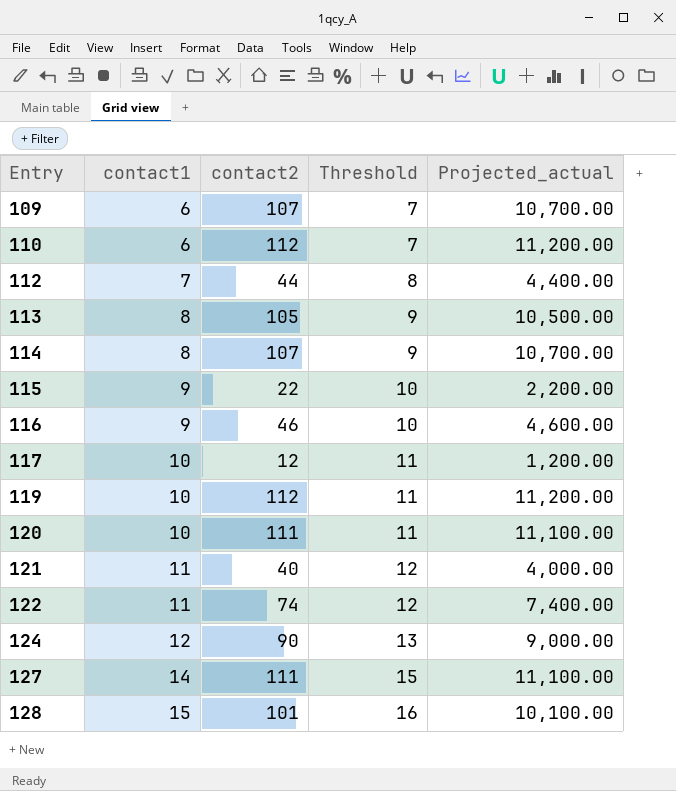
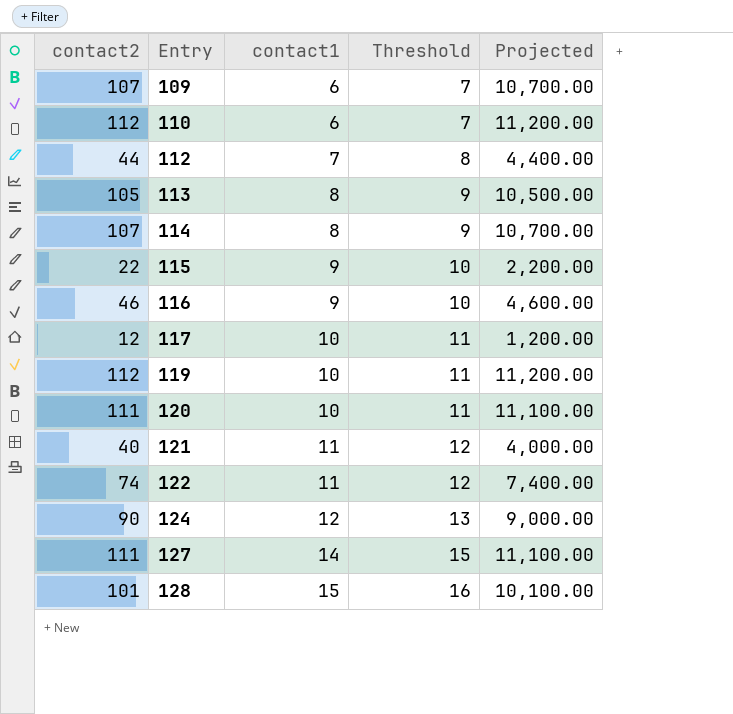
column contact2 | position: 3 -> 1
column name: Projected_actual -> Projected

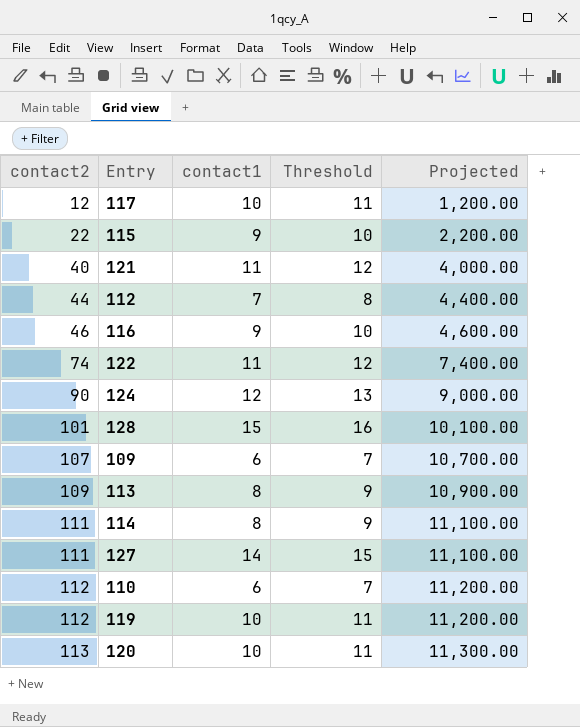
row order: Entry ascending -> contact2 ascending
113 | contact2: 105 -> 109
113 | Projected: 10,500.00 -> 10,900.00
114 | contact2: 107 -> 111
114 | Projected: 10,700.00 -> 11,100.00
120 | contact2: 111 -> 113
120 | Projected: 11,100.00 -> 11,300.00

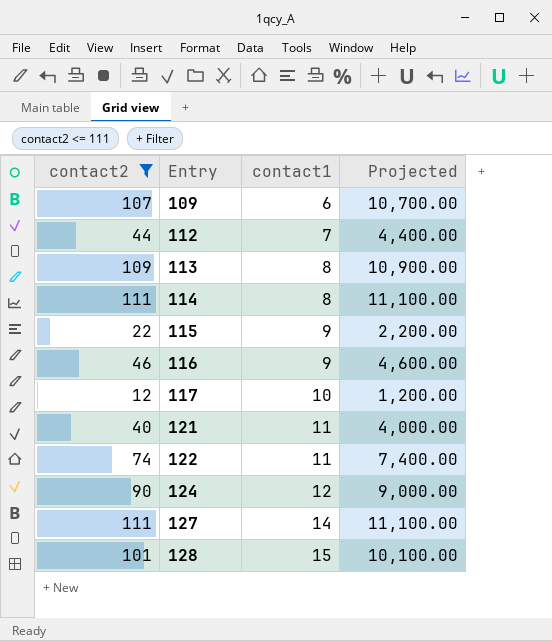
filter: none -> contact2 <= 111
row order: contact2 ascending -> Entry ascending
column Threshold | formula: [contact1] + 1 -> none

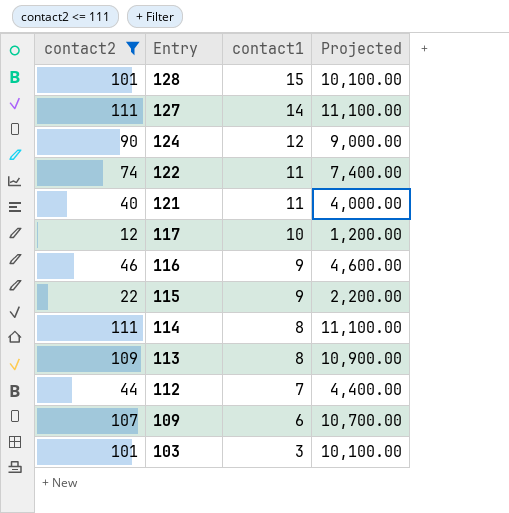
row order: Entry ascending -> Entry descending
row 103: none -> 101 | 3 | 10,100.00

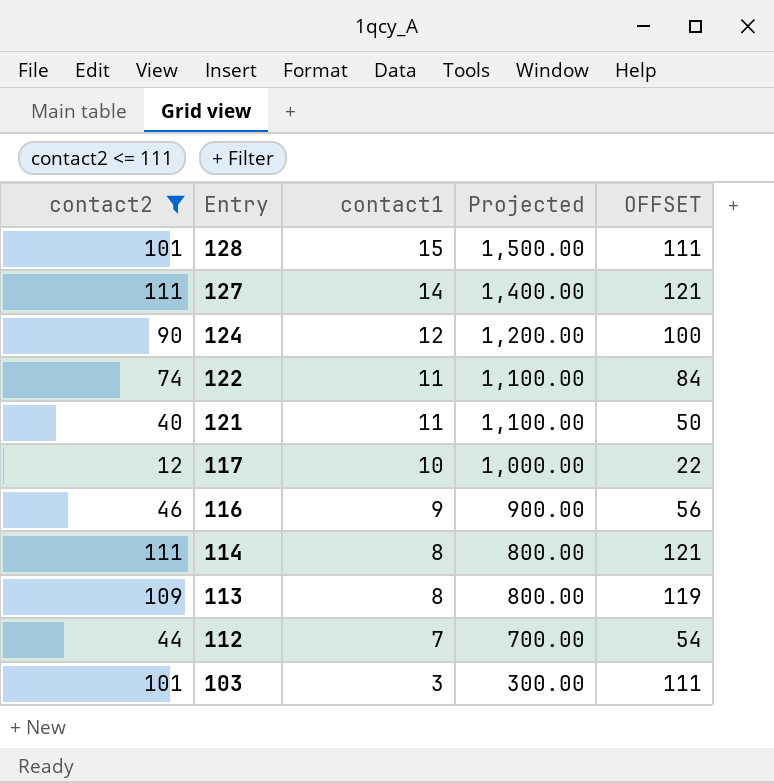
column Projected | formula: [contact2] * 100 -> [contact1] * 100
column OFFSET | formula: none -> [contact2] + 10
row 115: 22 | 9 | 2,200.00 -> none
row 109: 107 | 6 | 10,700.00 -> none

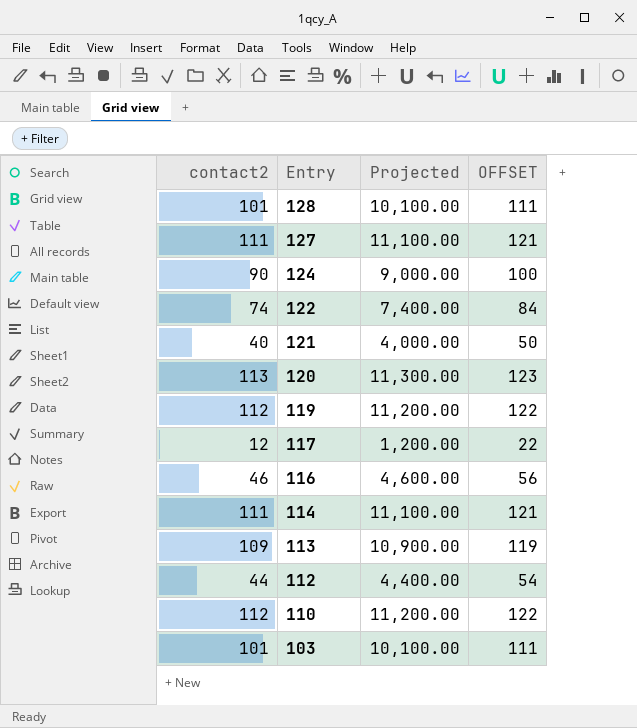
filter: contact2 <= 111 -> none
column contact1 | position: 3 -> none
column Projected | formula: [contact1] * 100 -> [contact2] * 100

